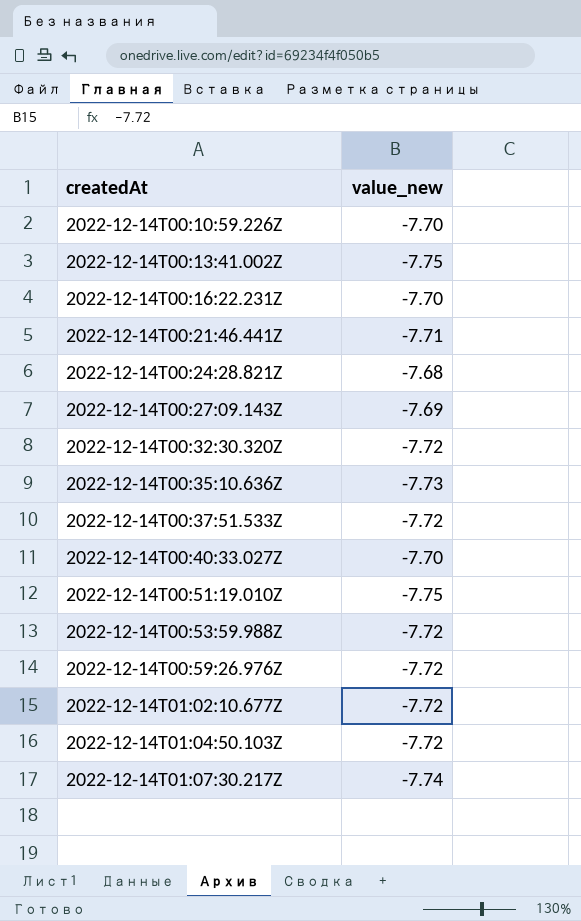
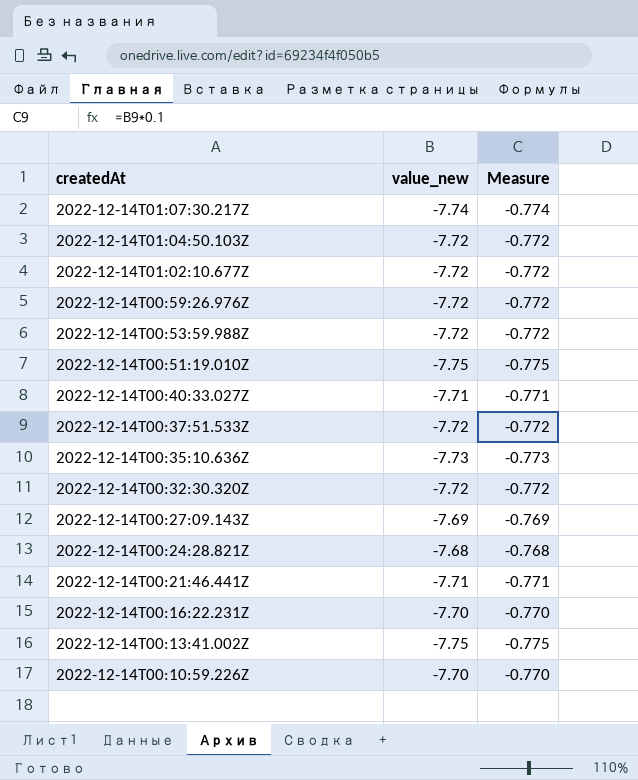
row order: createdAt ascending -> createdAt descending
column Measure | formula: none -> [value_new] * 0.1
2022-12-14T00:40:33.027Z | value_new: -7.70 -> -7.71

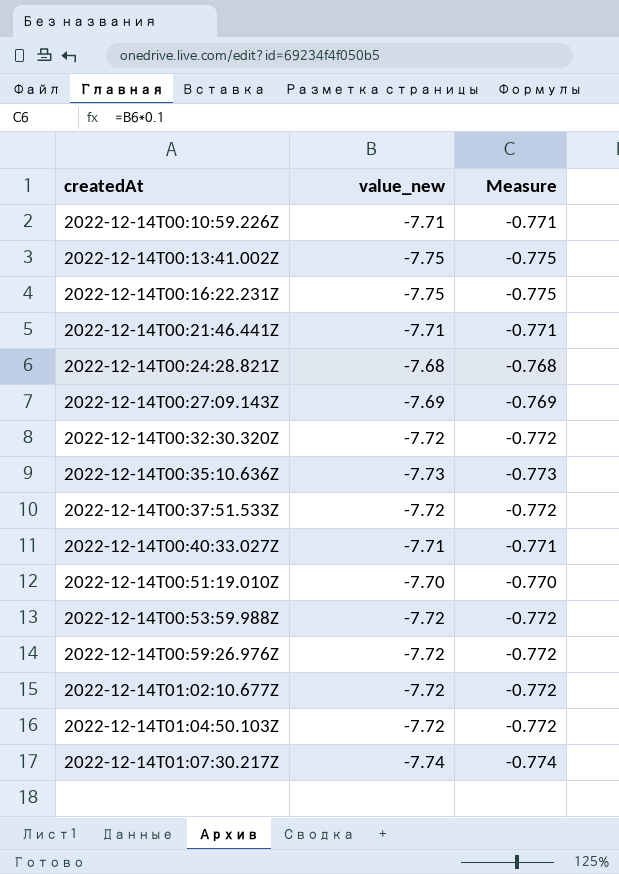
row order: createdAt descending -> createdAt ascending
2022-12-14T00:10:59.226Z | value_new: -7.70 -> -7.71
2022-12-14T00:10:59.226Z | Measure: -0.770 -> -0.771
2022-12-14T00:16:22.231Z | value_new: -7.70 -> -7.75
2022-12-14T00:16:22.231Z | Measure: -0.770 -> -0.775
2022-12-14T00:51:19.010Z | value_new: -7.75 -> -7.70
2022-12-14T00:51:19.010Z | Measure: -0.775 -> -0.770

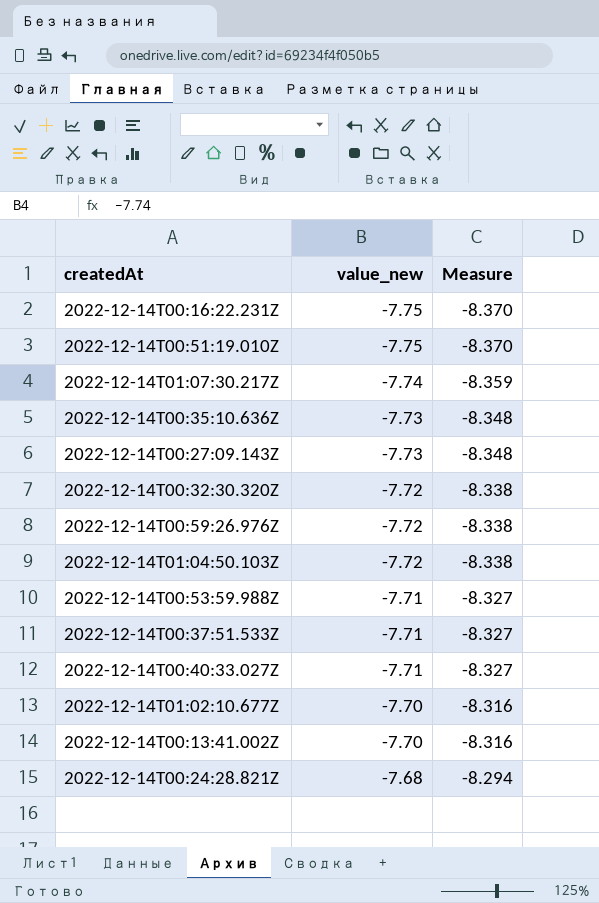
row order: createdAt ascending -> value_new ascending
column Measure | formula: [value_new] * 0.1 -> [value_new] * 1.08
row 2022-12-14T00:10:59.226Z: -7.71 | -0.771 -> none
row 2022-12-14T00:21:46.441Z: -7.71 | -0.771 -> none
2022-12-14T00:51:19.010Z | value_new: -7.70 -> -7.75
2022-12-14T00:27:09.143Z | value_new: -7.69 -> -7.73
2022-12-14T00:53:59.988Z | value_new: -7.72 -> -7.71
2022-12-14T00:37:51.533Z | value_new: -7.72 -> -7.71
2022-12-14T01:02:10.677Z | value_new: -7.72 -> -7.70
2022-12-14T00:13:41.002Z | value_new: -7.75 -> -7.70

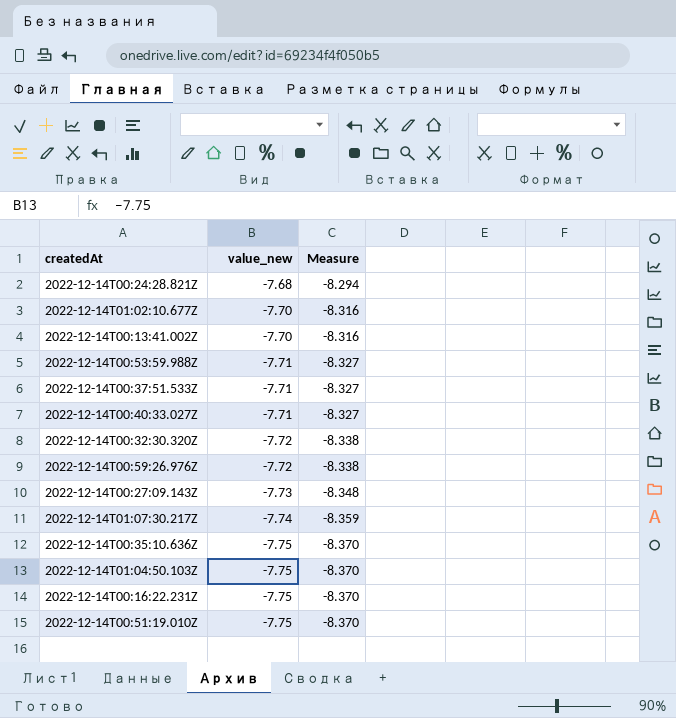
row order: value_new ascending -> value_new descending
2022-12-14T00:35:10.636Z | value_new: -7.73 -> -7.75
2022-12-14T00:35:10.636Z | Measure: -8.348 -> -8.370
2022-12-14T01:04:50.103Z | value_new: -7.72 -> -7.75
2022-12-14T01:04:50.103Z | Measure: -8.338 -> -8.370

